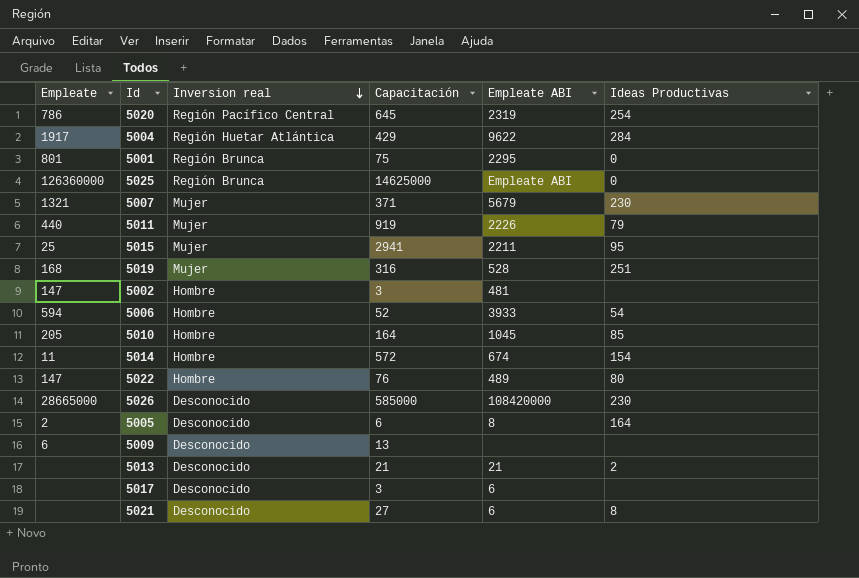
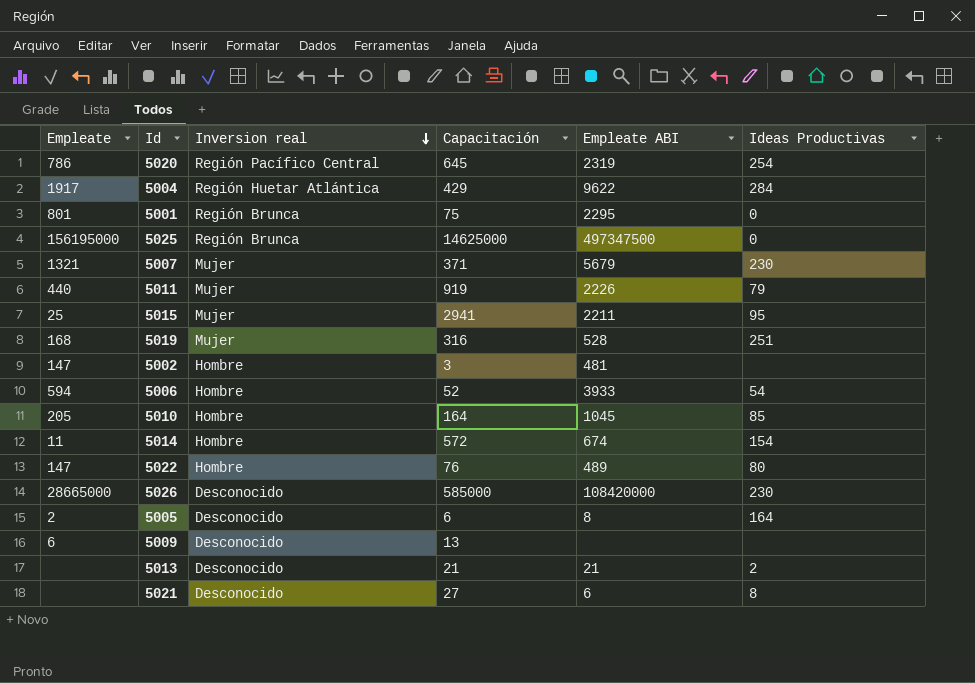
row 5017: none | Desconocido | 3 | 6 | none -> none
5025 | Empleate: 126360000 -> 156195000
5025 | Empleate ABI: Empleate ABI -> 497347500

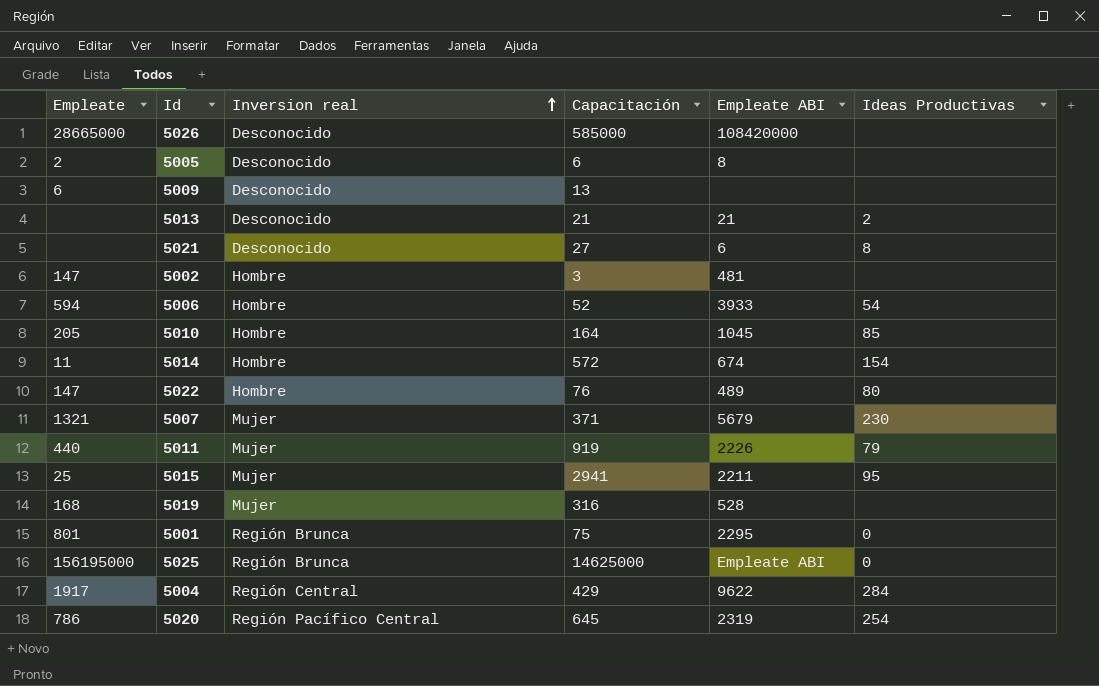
row order: Inversion real descending -> Inversion real ascending
5026 | Ideas Productivas: 230 -> none
5005 | Ideas Productivas: 164 -> none
5019 | Ideas Productivas: 251 -> none
5025 | Empleate ABI: 497347500 -> Empleate ABI
5004 | Inversion real: Región Huetar Atlántica -> Región Central

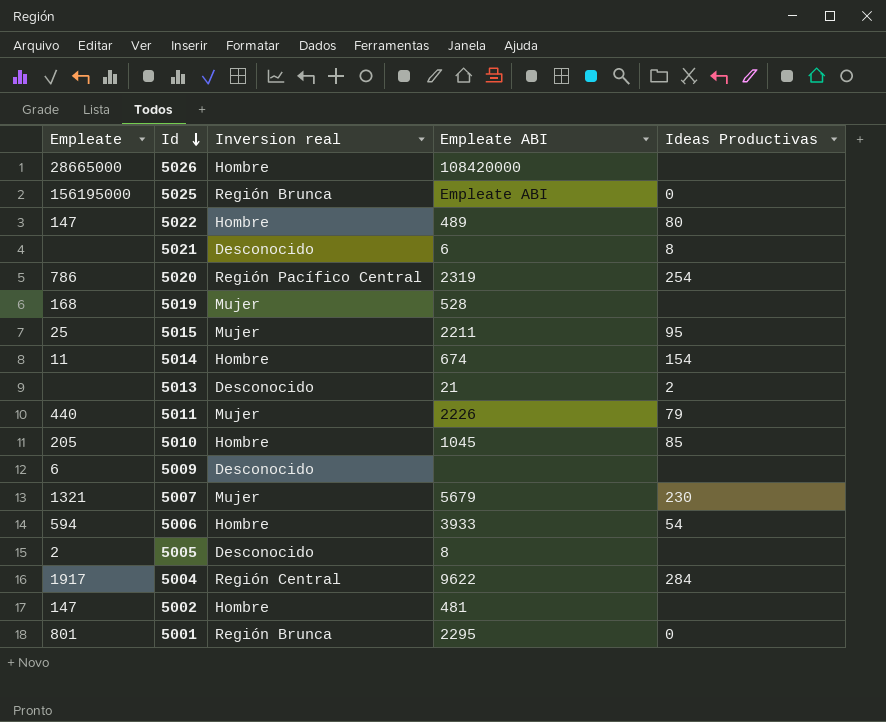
row order: Inversion real ascending -> Id descending
column Capacitación | position: 4 -> none
5026 | Inversion real: Desconocido -> Hombre

